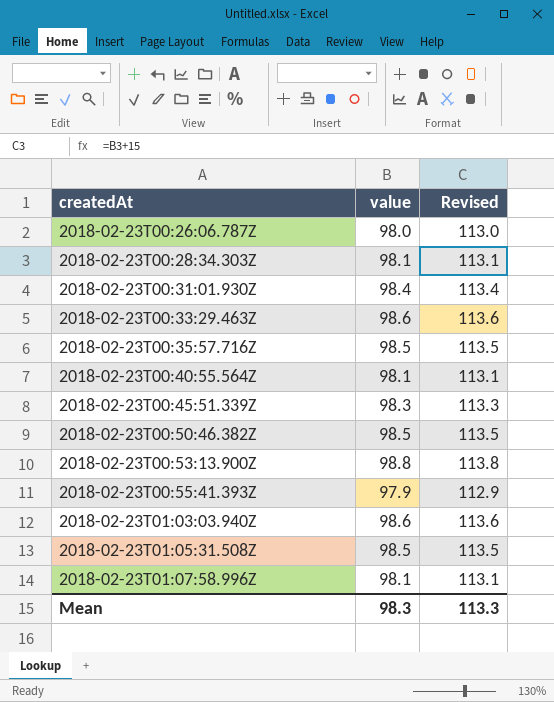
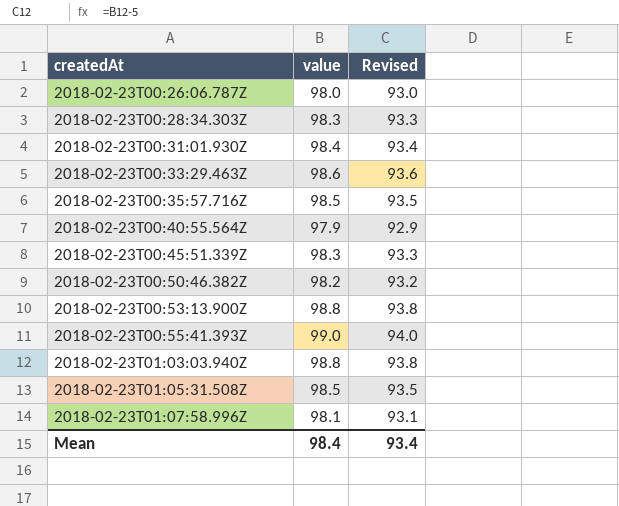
column Revised | formula: [value] + 15 -> [value] - 5
2018-02-23T00:28:34.303Z | value: 98.1 -> 98.3
2018-02-23T00:40:55.564Z | value: 98.1 -> 97.9
2018-02-23T00:50:46.382Z | value: 98.5 -> 98.2
2018-02-23T00:55:41.393Z | value: 97.9 -> 99.0
2018-02-23T01:03:03.940Z | value: 98.6 -> 98.8
Mean | value: 98.3 -> 98.4
Mean | Revised: 113.3 -> 93.4

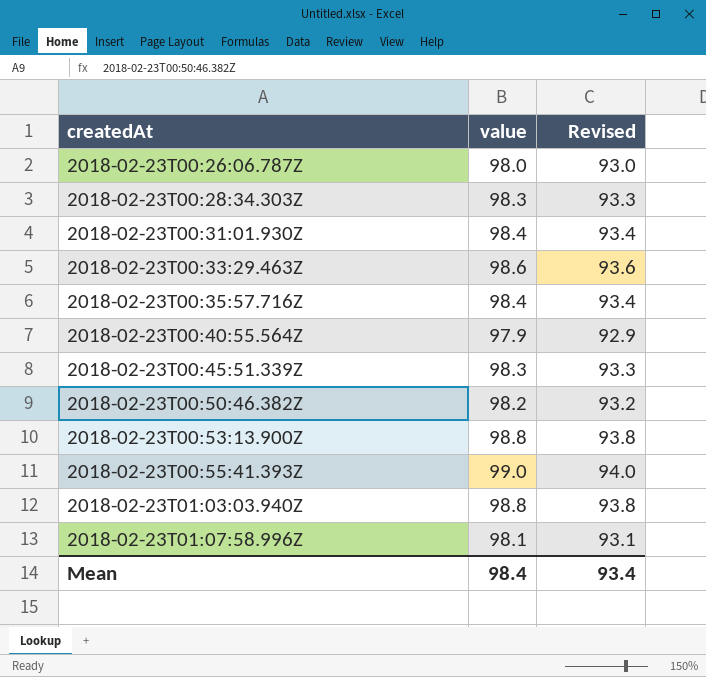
row 2018-02-23T01:05:31.508Z: 98.5 | 93.5 -> none
2018-02-23T00:35:57.716Z | value: 98.5 -> 98.4
2018-02-23T00:35:57.716Z | Revised: 93.5 -> 93.4

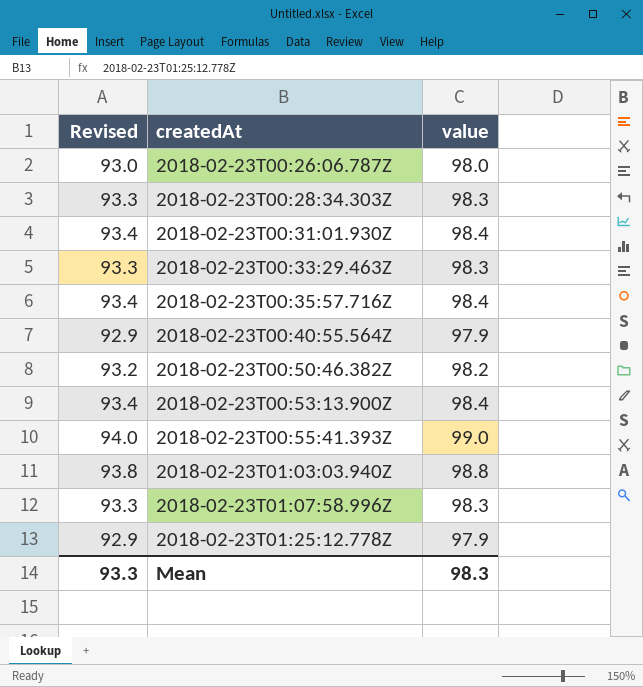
column Revised | position: 3 -> 1
row 2018-02-23T00:45:51.339Z: 98.3 | 93.3 -> none
2018-02-23T00:33:29.463Z | Revised: 93.6 -> 93.3
2018-02-23T00:33:29.463Z | value: 98.6 -> 98.3
2018-02-23T00:53:13.900Z | Revised: 93.8 -> 93.4
2018-02-23T00:53:13.900Z | value: 98.8 -> 98.4
2018-02-23T01:07:58.996Z | Revised: 93.1 -> 93.3
2018-02-23T01:07:58.996Z | value: 98.1 -> 98.3
row 2018-02-23T01:25:12.778Z: none -> 92.9 | 97.9
Mean | Revised: 93.4 -> 93.3
Mean | value: 98.4 -> 98.3

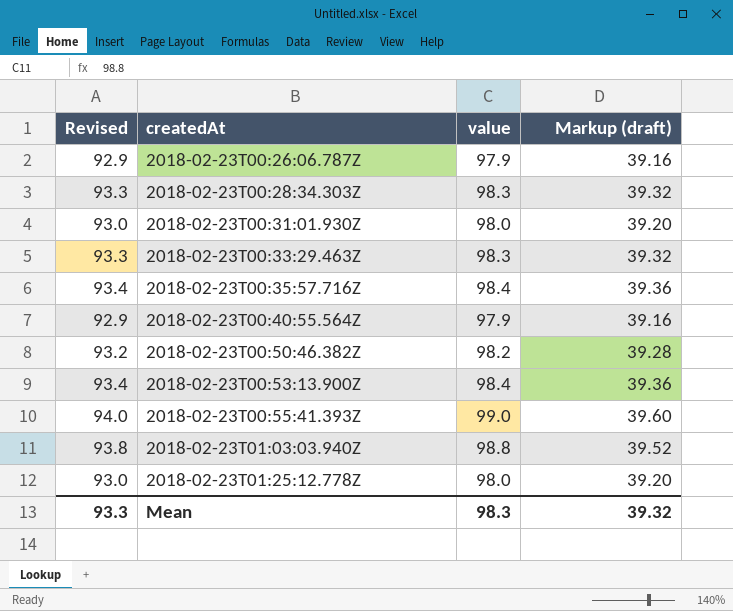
column Markup (draft) | formula: none -> [value] * 0.4
row 2018-02-23T01:07:58.996Z: 93.3 | 98.3 -> none
2018-02-23T00:26:06.787Z | Revised: 93.0 -> 92.9
2018-02-23T00:26:06.787Z | value: 98.0 -> 97.9
2018-02-23T00:31:01.930Z | Revised: 93.4 -> 93.0
2018-02-23T00:31:01.930Z | value: 98.4 -> 98.0
2018-02-23T01:25:12.778Z | Revised: 92.9 -> 93.0
2018-02-23T01:25:12.778Z | value: 97.9 -> 98.0

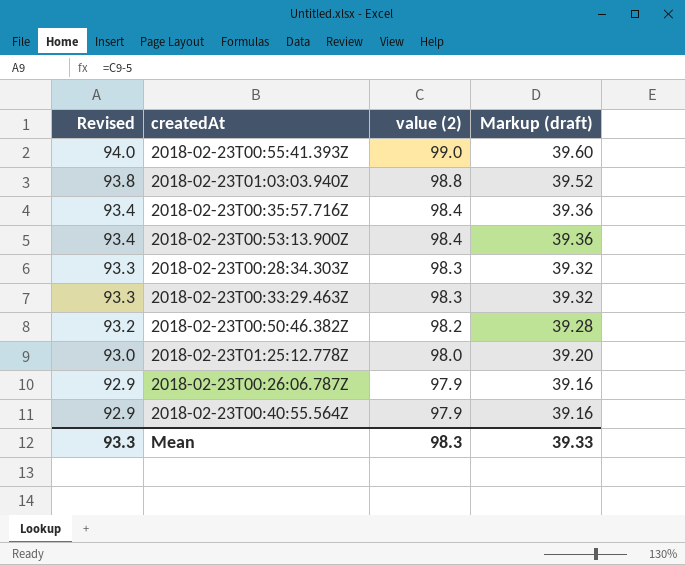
row order: createdAt ascending -> Revised descending
column name: value -> value (2)
row 2018-02-23T00:31:01.930Z: 93.0 | 98.0 | 39.20 -> none
Mean | Markup (draft): 39.32 -> 39.33

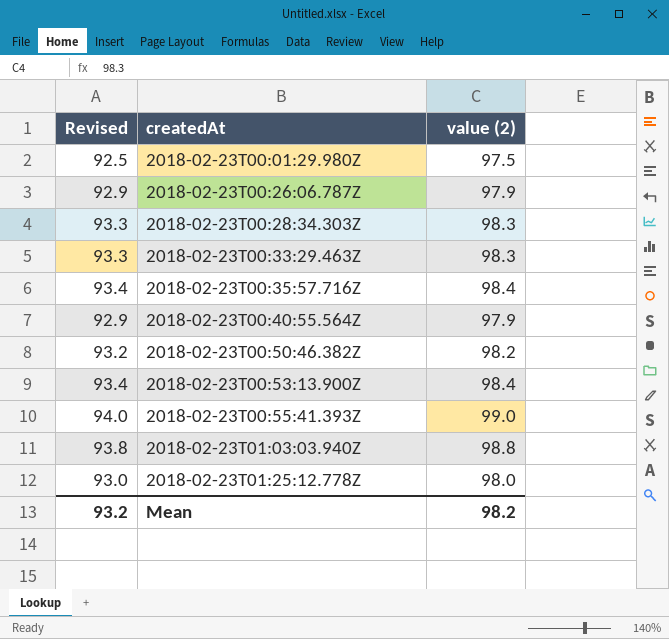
row order: Revised descending -> createdAt ascending
column Markup (draft) | formula: [value (2)] * 0.4 -> none
row 2018-02-23T00:01:29.980Z: none -> 92.5 | 97.5
Mean | Revised: 93.3 -> 93.2
Mean | value (2): 98.3 -> 98.2

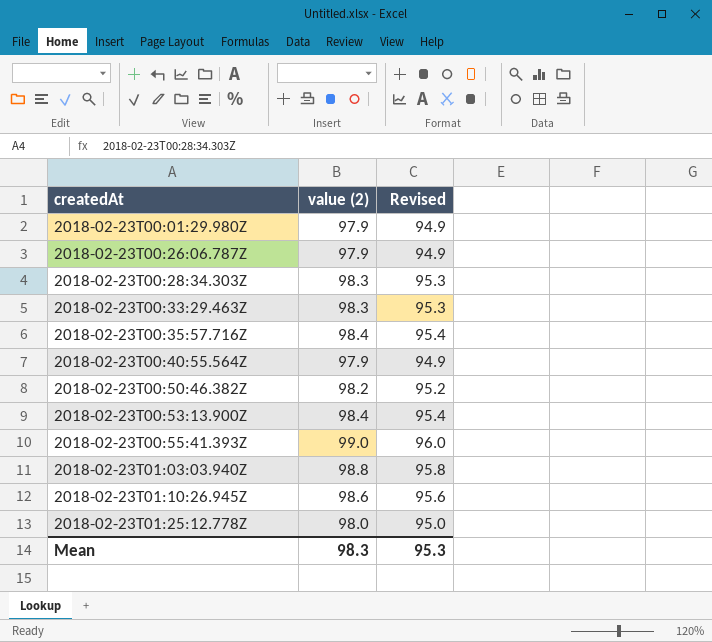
column Revised | formula: [value (2)] - 5 -> [value (2)] - 3
column Revised | position: 1 -> 3
2018-02-23T00:01:29.980Z | value (2): 97.5 -> 97.9
row 2018-02-23T01:10:26.945Z: none -> 98.6 | 95.6
Mean | value (2): 98.2 -> 98.3
Mean | Revised: 93.2 -> 95.3

